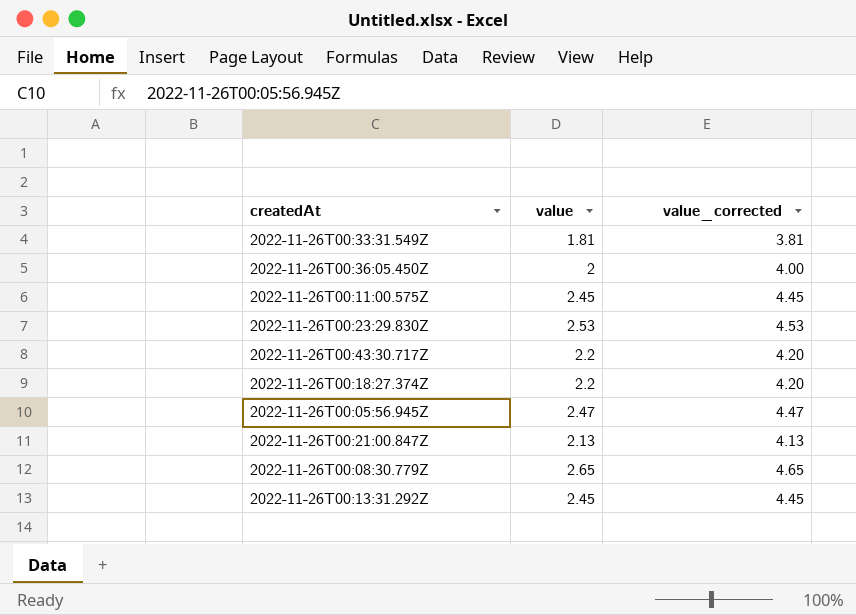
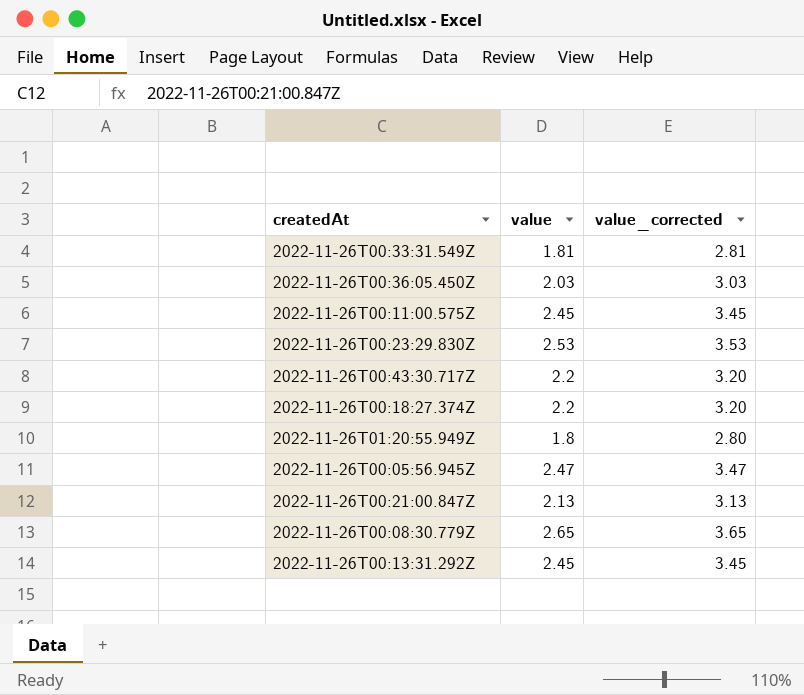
column value_corrected | formula: [value] + 2 -> [value] + 1
2022-11-26T00:36:05.450Z | value: 2 -> 2.03
row 2022-11-26T01:20:55.949Z: none -> 1.8 | 2.80

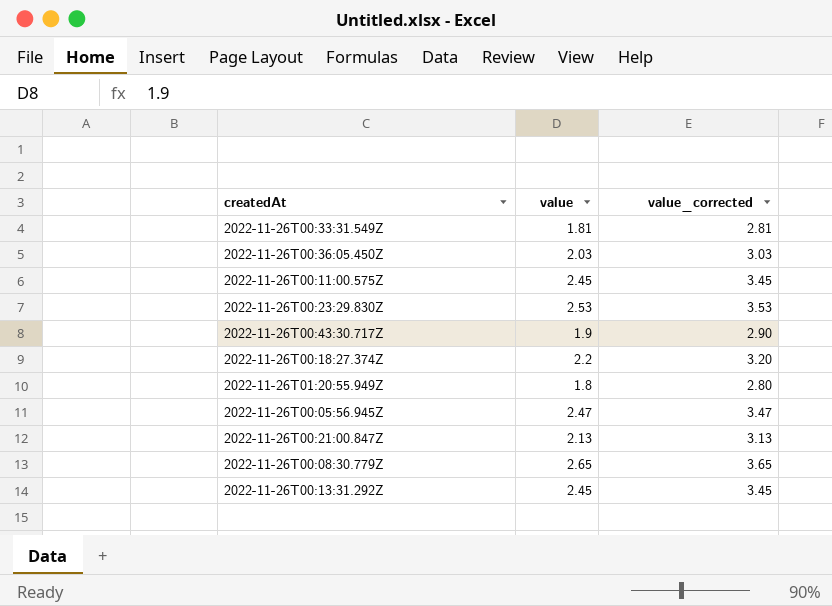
2022-11-26T00:43:30.717Z | value: 2.2 -> 1.9
2022-11-26T00:43:30.717Z | value_corrected: 3.20 -> 2.90

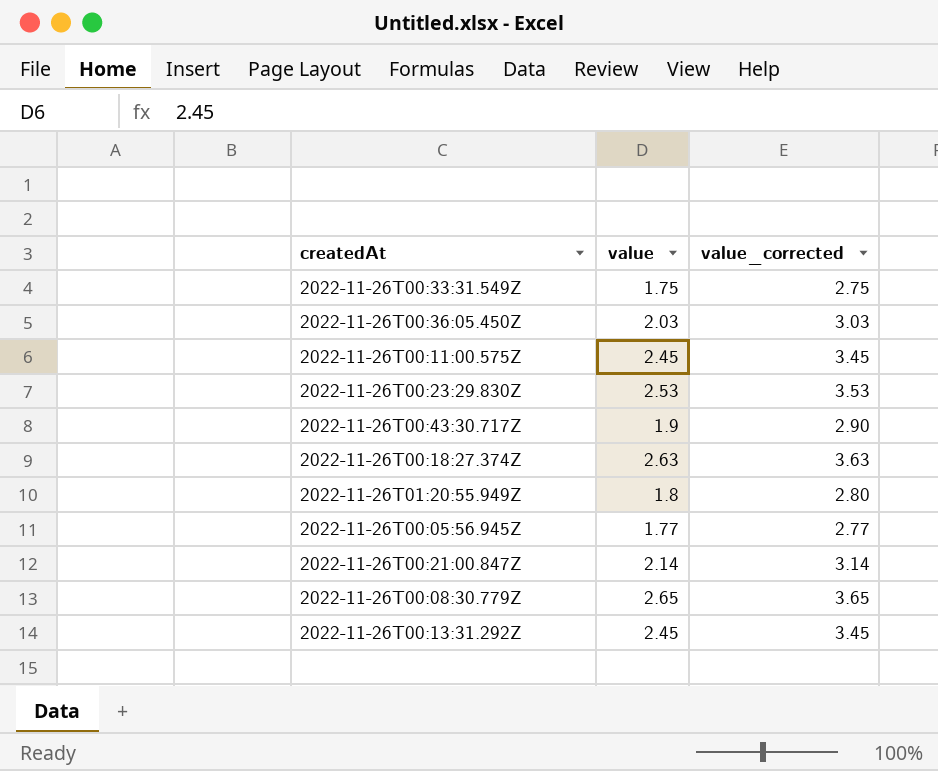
2022-11-26T00:33:31.549Z | value: 1.81 -> 1.75
2022-11-26T00:33:31.549Z | value_corrected: 2.81 -> 2.75
2022-11-26T00:18:27.374Z | value: 2.2 -> 2.63
2022-11-26T00:18:27.374Z | value_corrected: 3.20 -> 3.63
2022-11-26T00:05:56.945Z | value: 2.47 -> 1.77
2022-11-26T00:05:56.945Z | value_corrected: 3.47 -> 2.77
2022-11-26T00:21:00.847Z | value: 2.13 -> 2.14
2022-11-26T00:21:00.847Z | value_corrected: 3.13 -> 3.14

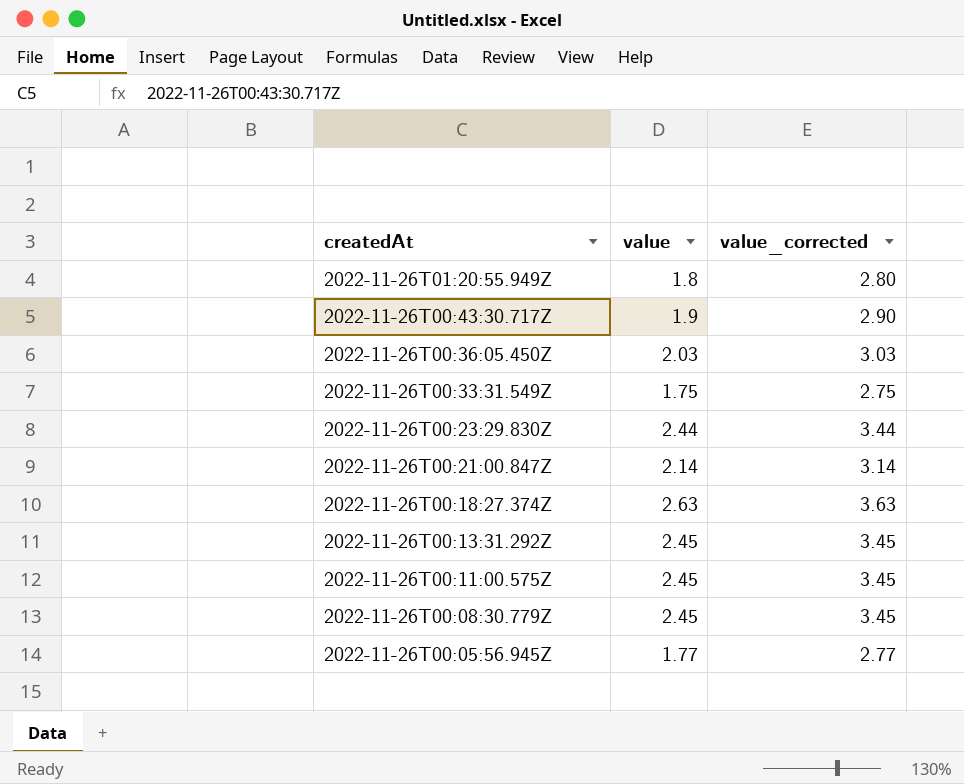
row order: none -> createdAt descending
2022-11-26T00:23:29.830Z | value: 2.53 -> 2.44
2022-11-26T00:23:29.830Z | value_corrected: 3.53 -> 3.44
2022-11-26T00:08:30.779Z | value: 2.65 -> 2.45
2022-11-26T00:08:30.779Z | value_corrected: 3.65 -> 3.45

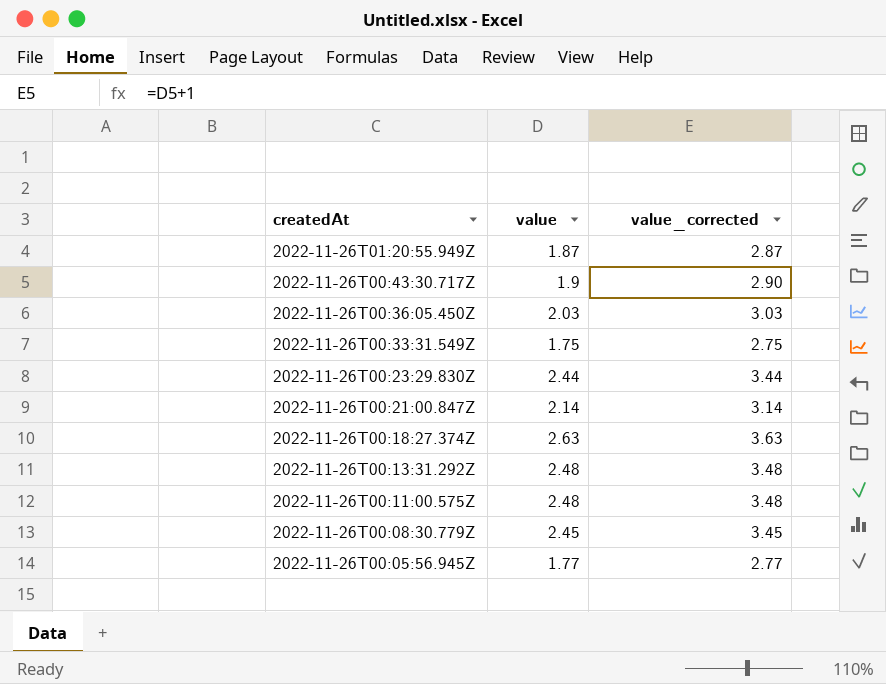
2022-11-26T01:20:55.949Z | value: 1.8 -> 1.87
2022-11-26T01:20:55.949Z | value_corrected: 2.80 -> 2.87
2022-11-26T00:13:31.292Z | value: 2.45 -> 2.48
2022-11-26T00:13:31.292Z | value_corrected: 3.45 -> 3.48
2022-11-26T00:11:00.575Z | value: 2.45 -> 2.48
2022-11-26T00:11:00.575Z | value_corrected: 3.45 -> 3.48

